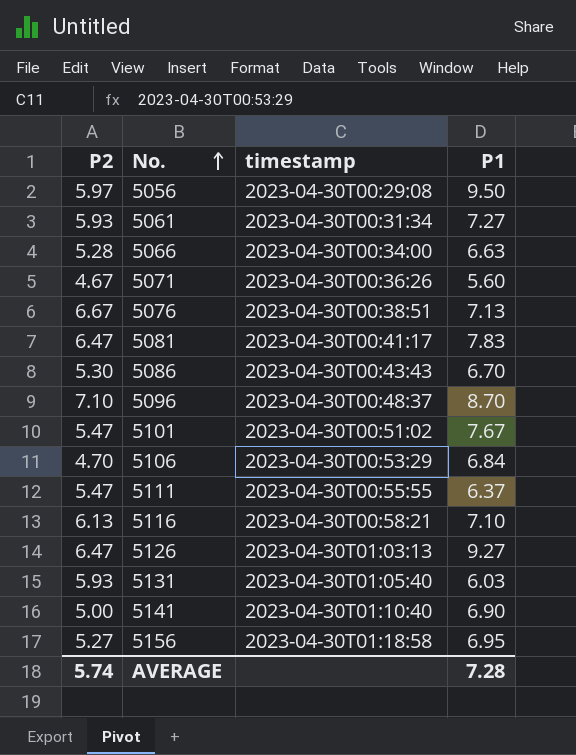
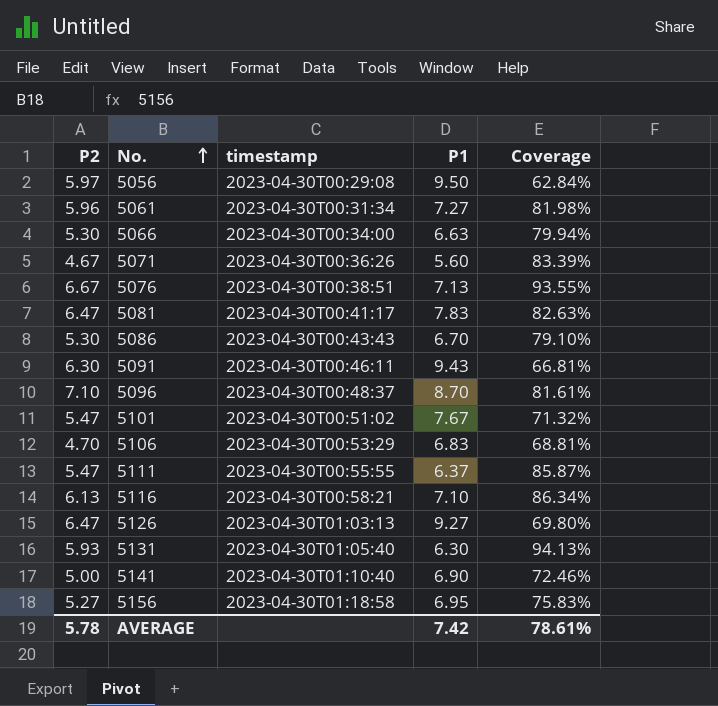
column Coverage | formula: none -> [P2] / [P1]
5061 | P2: 5.93 -> 5.96
5066 | P2: 5.28 -> 5.30
row 5091: none -> 6.30 | 2023-04-30T00:46:11 | 9.43 | 66.81%
5106 | P1: 6.84 -> 6.83
5131 | P1: 6.03 -> 6.30
AVERAGE | P2: 5.74 -> 5.78
AVERAGE | P1: 7.28 -> 7.42

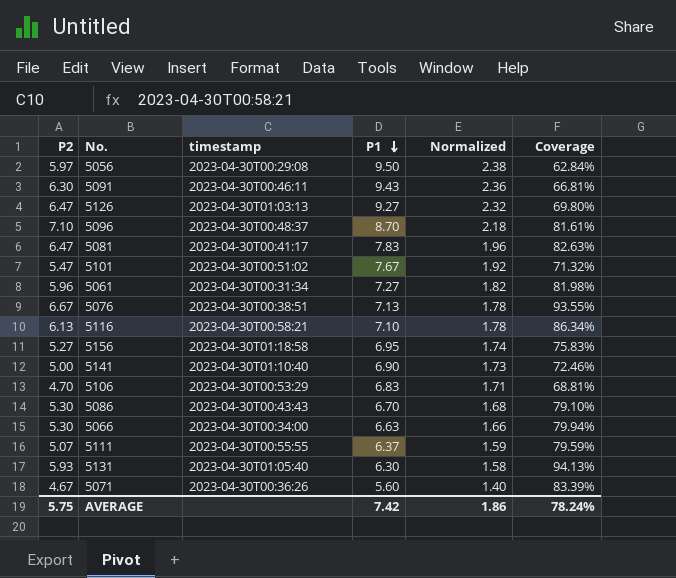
row order: No. ascending -> P1 descending
column Normalized | formula: none -> [P1] * 0.25
5111 | P2: 5.47 -> 5.07
5111 | Coverage: 85.87% -> 79.59%
AVERAGE | P2: 5.78 -> 5.75
AVERAGE | Coverage: 78.61% -> 78.24%

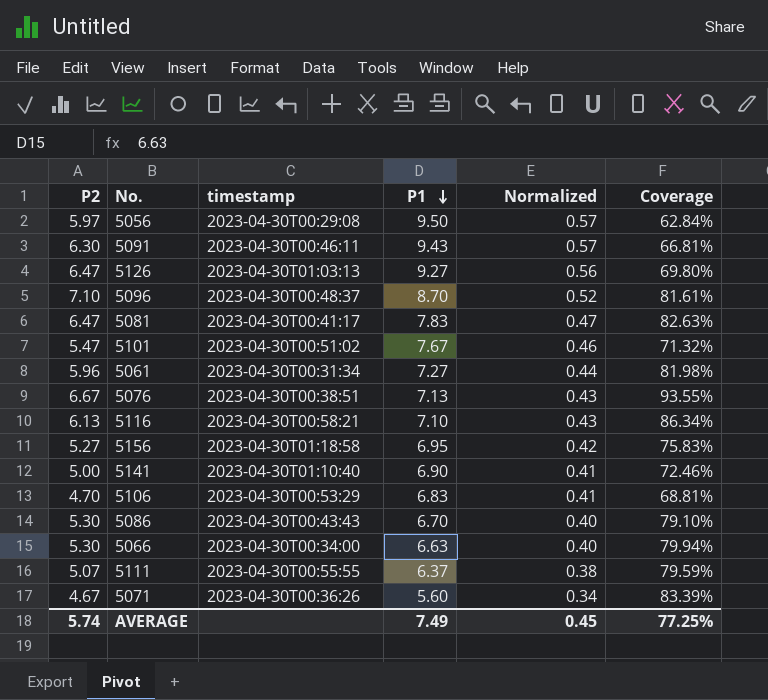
column Normalized | formula: [P1] * 0.25 -> [P1] * 0.06
row 5131: 5.93 | 2023-04-30T01:05:40 | 6.30 | 1.58 | 94.13% -> none
AVERAGE | P2: 5.75 -> 5.74
AVERAGE | P1: 7.42 -> 7.49
AVERAGE | Normalized: 1.86 -> 0.45
AVERAGE | Coverage: 78.24% -> 77.25%

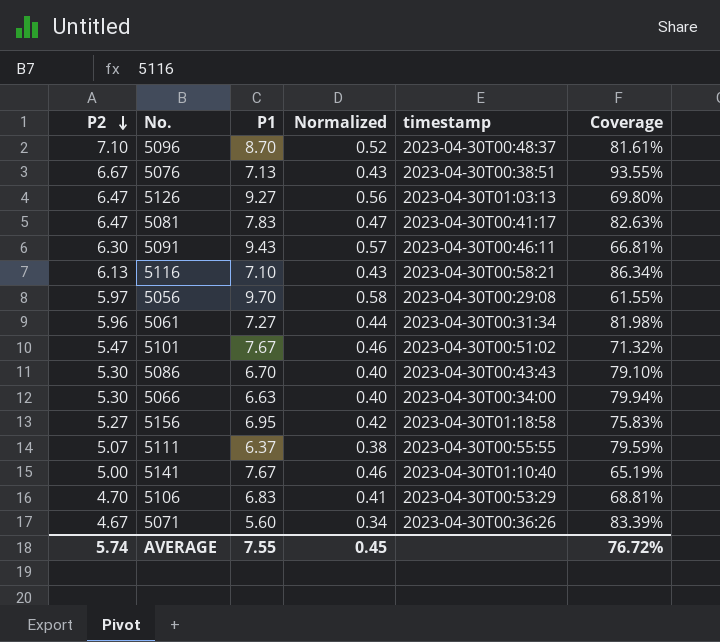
row order: P1 descending -> P2 descending
column timestamp | position: 3 -> 5
5056 | P1: 9.50 -> 9.70
5056 | Normalized: 0.57 -> 0.58
5056 | Coverage: 62.84% -> 61.55%
5141 | P1: 6.90 -> 7.67
5141 | Normalized: 0.41 -> 0.46
5141 | Coverage: 72.46% -> 65.19%
AVERAGE | P1: 7.49 -> 7.55
AVERAGE | Coverage: 77.25% -> 76.72%

